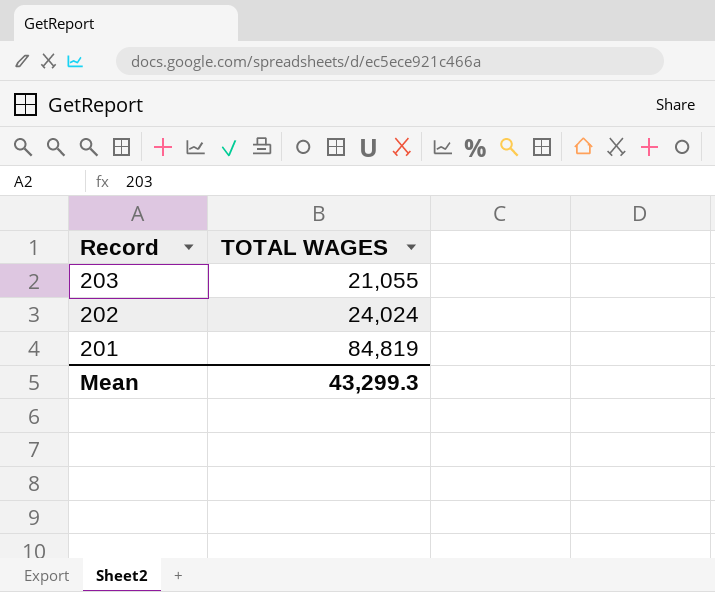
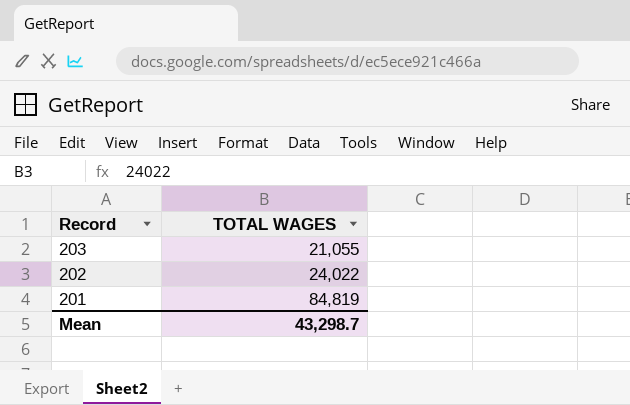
202 | TOTAL WAGES: 24,024 -> 24,022
Mean | TOTAL WAGES: 43,299.3 -> 43,298.7

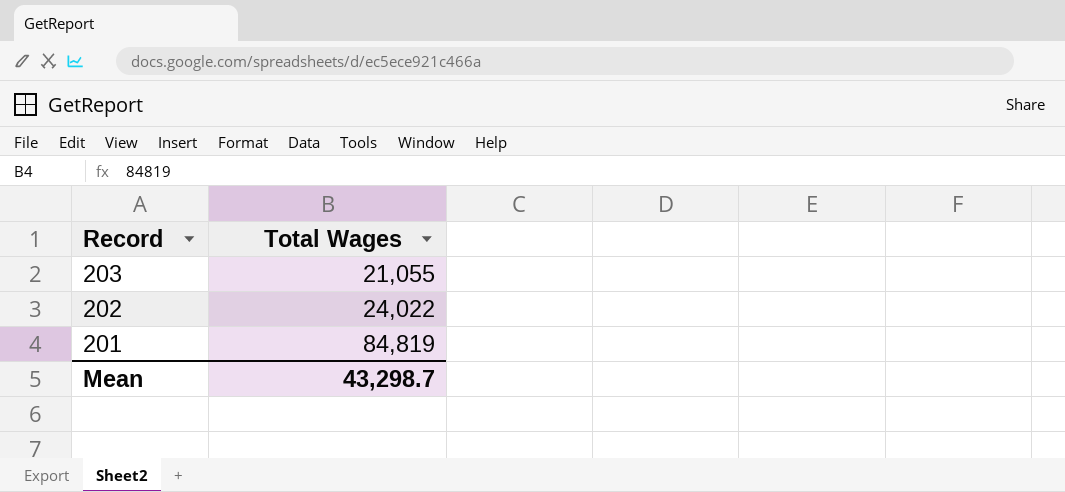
column name: TOTAL WAGES -> Total Wages

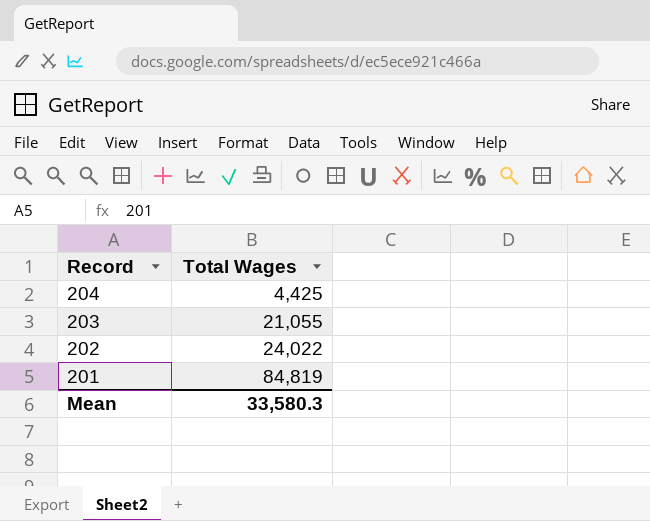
row 204: none -> 4,425
Mean | Total Wages: 43,298.7 -> 33,580.3

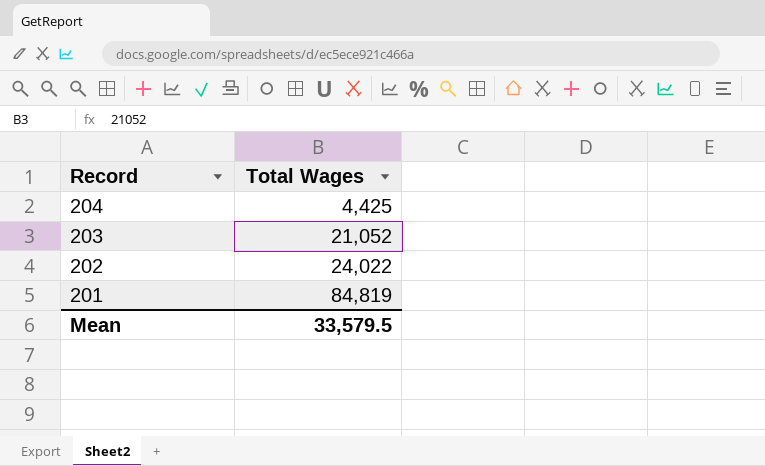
203 | Total Wages: 21,055 -> 21,052
Mean | Total Wages: 33,580.3 -> 33,579.5

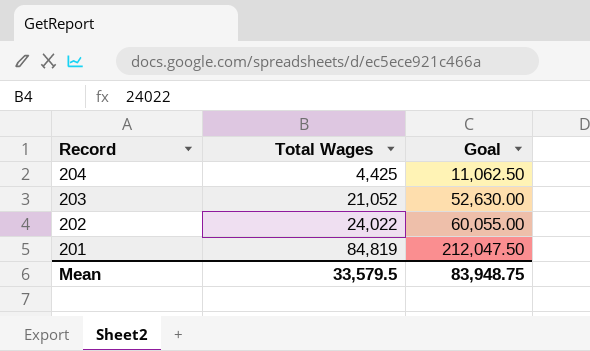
column Goal | formula: none -> [Total Wages] * 2.5

